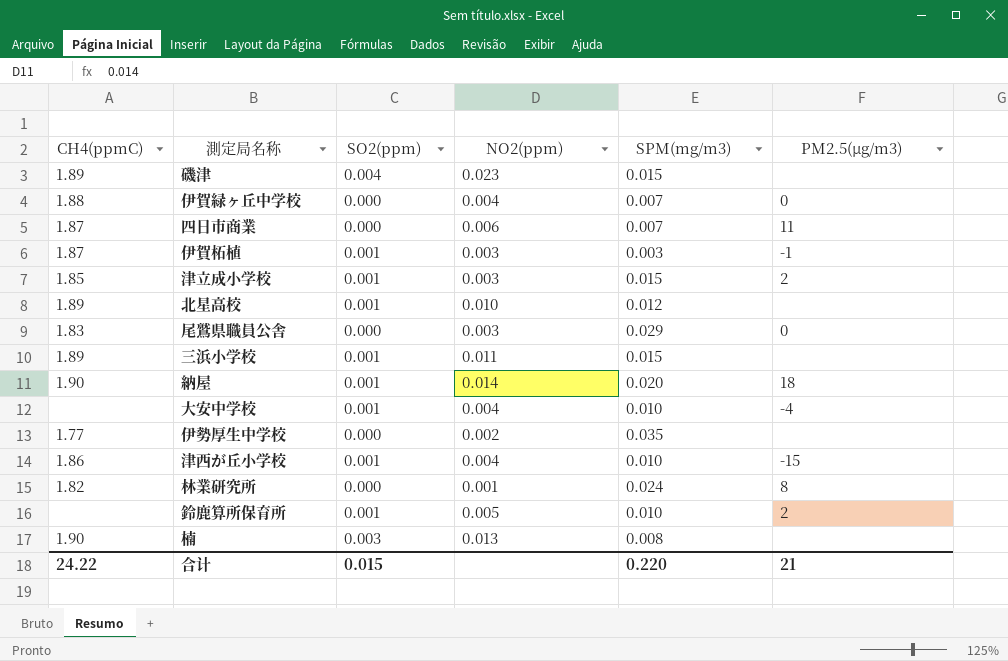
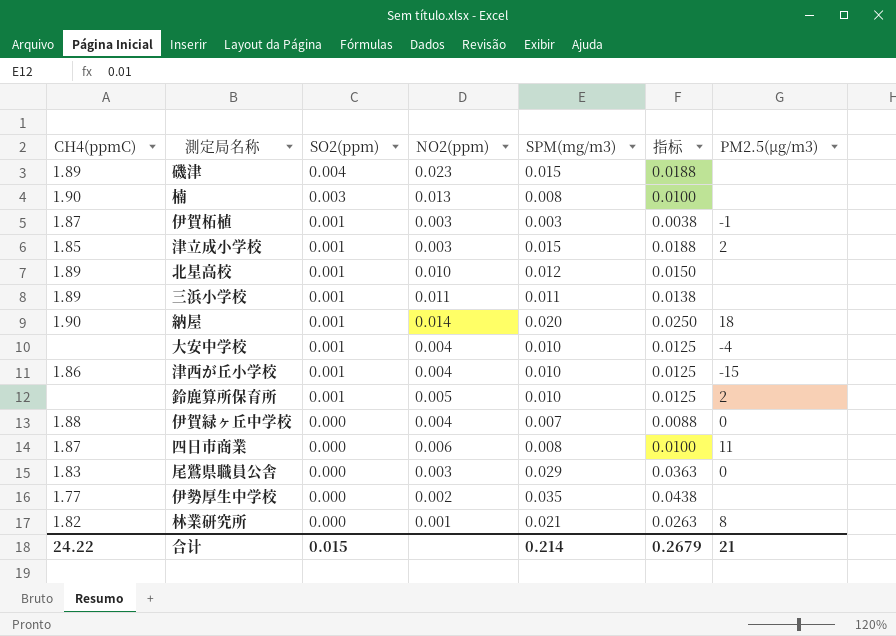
row order: none -> SO2(ppm) descending
column 指标 | formula: none -> [SPM(mg/m3)] * 1.25
三浜小学校 | SPM(mg/m3): 0.015 -> 0.011
四日市商業 | SPM(mg/m3): 0.007 -> 0.008
林業研究所 | SPM(mg/m3): 0.024 -> 0.021
合计 | SPM(mg/m3): 0.220 -> 0.214

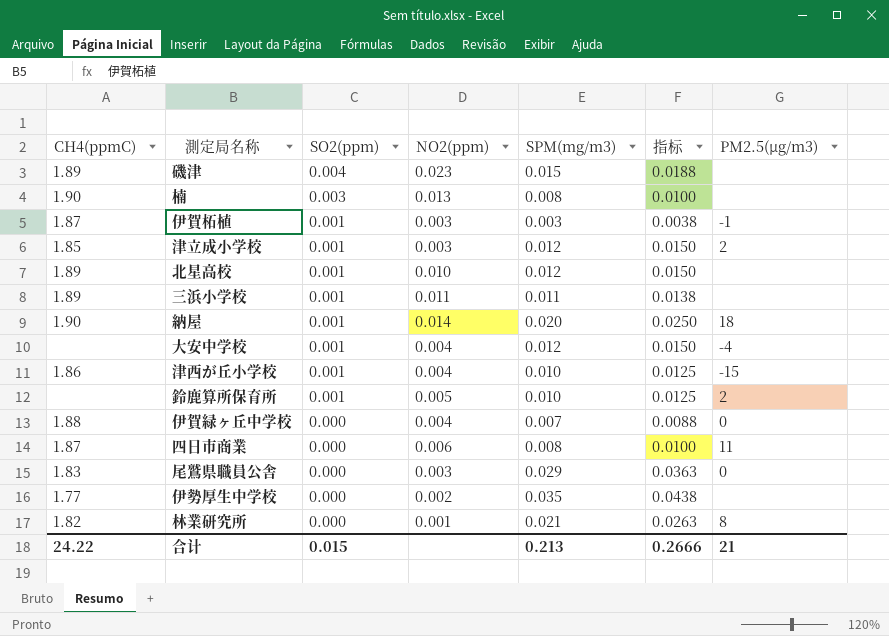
津立成小学校 | SPM(mg/m3): 0.015 -> 0.012
津立成小学校 | 指标: 0.0188 -> 0.0150
大安中学校 | SPM(mg/m3): 0.010 -> 0.012
大安中学校 | 指标: 0.0125 -> 0.0150
合计 | SPM(mg/m3): 0.214 -> 0.213
合计 | 指标: 0.2679 -> 0.2666

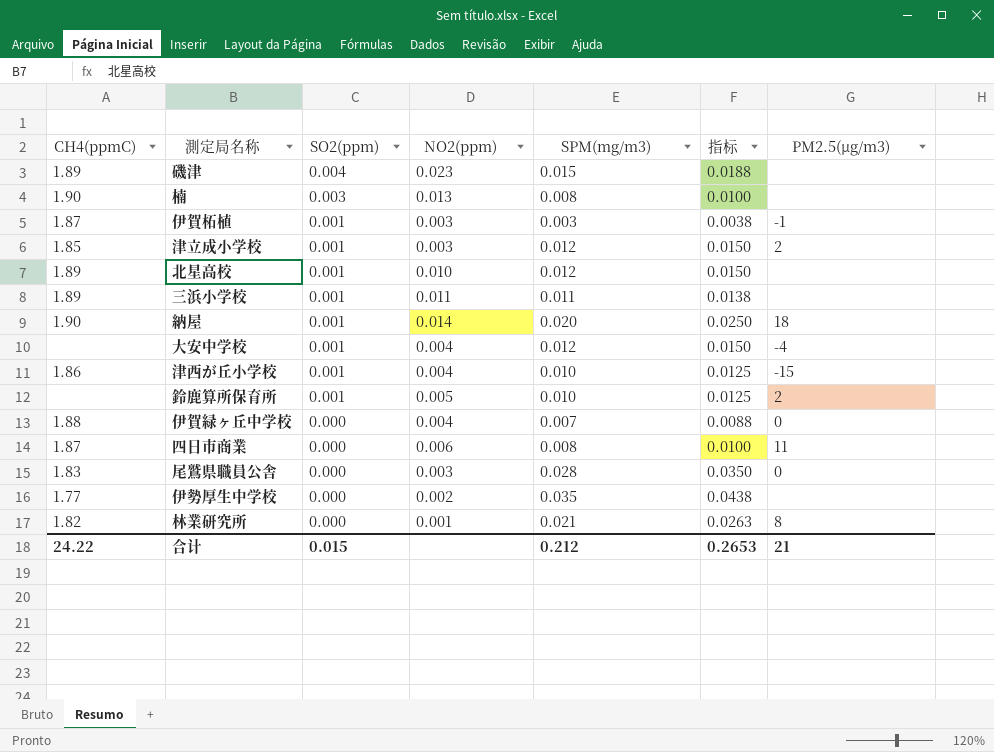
尾鷲県職員公舎 | SPM(mg/m3): 0.029 -> 0.028
尾鷲県職員公舎 | 指标: 0.0363 -> 0.0350
合计 | SPM(mg/m3): 0.213 -> 0.212
合计 | 指标: 0.2666 -> 0.2653

